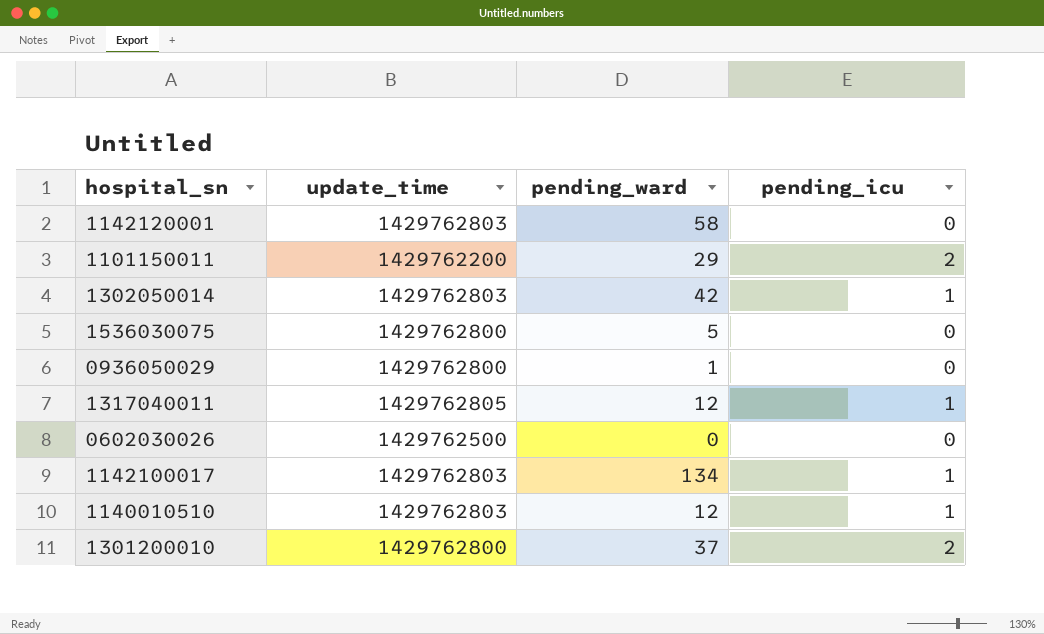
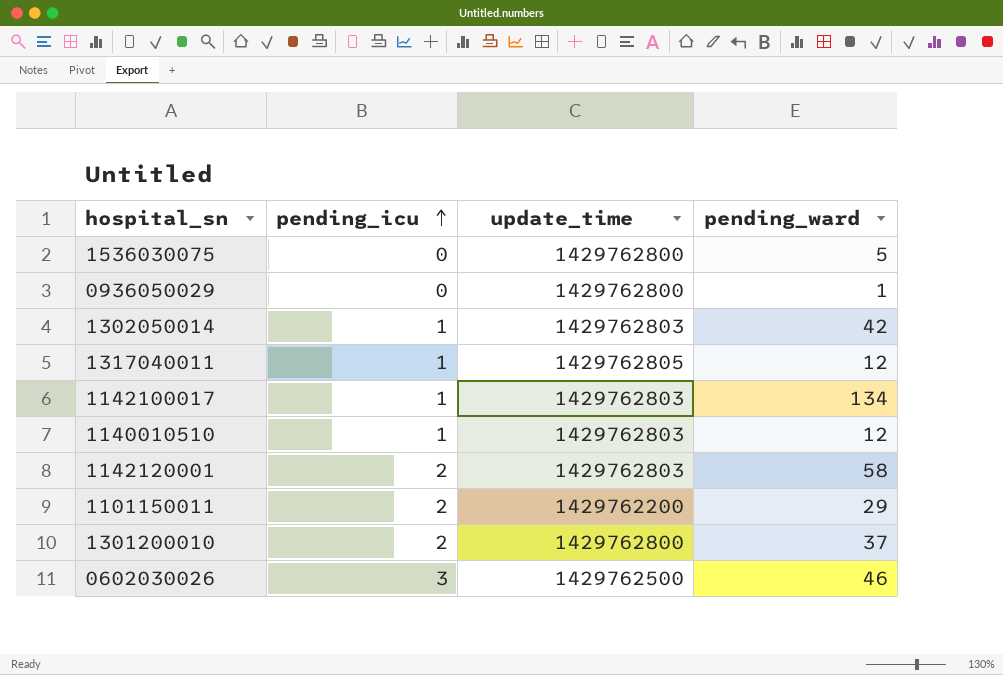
row order: none -> pending_icu ascending
column pending_icu | position: 4 -> 2
1142120001 | pending_icu: 0 -> 2
0602030026 | pending_icu: 0 -> 3
0602030026 | pending_ward: 0 -> 46

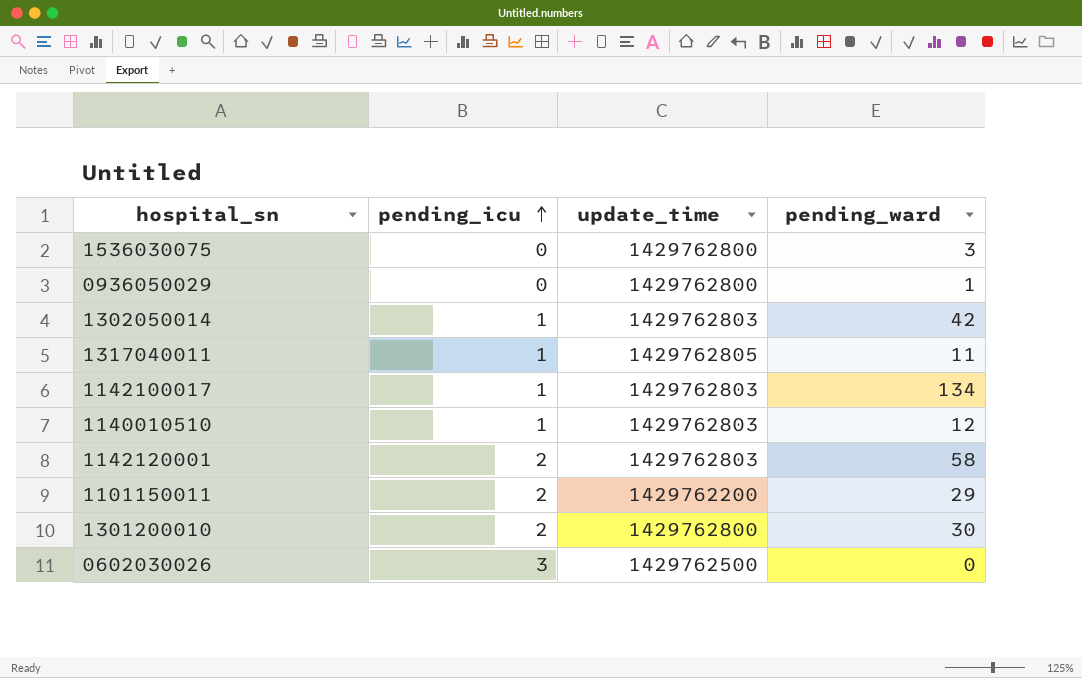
1536030075 | pending_ward: 5 -> 3
1317040011 | pending_ward: 12 -> 11
1301200010 | pending_ward: 37 -> 30
0602030026 | pending_ward: 46 -> 0

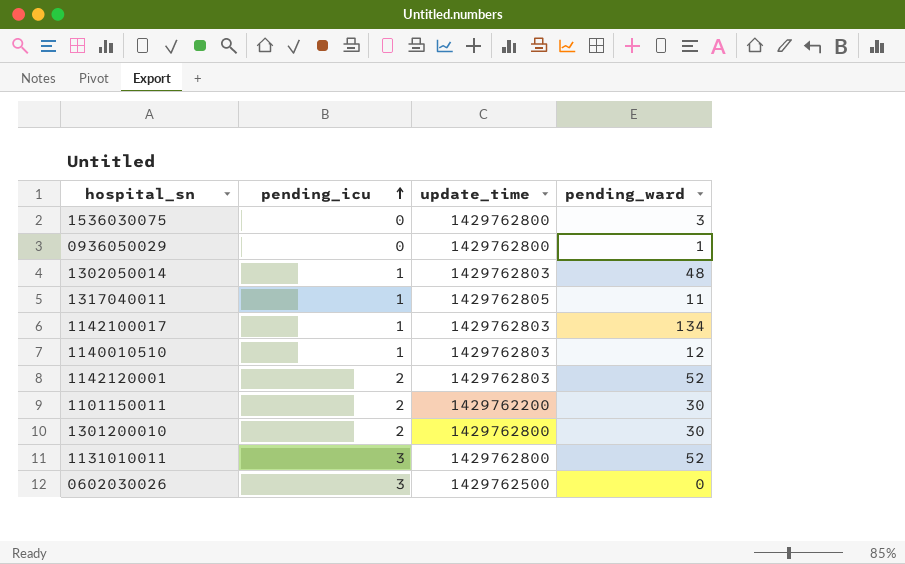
1302050014 | pending_ward: 42 -> 48
1142120001 | pending_ward: 58 -> 52
1101150011 | pending_ward: 29 -> 30
row 1131010011: none -> 3 | 1429762800 | 52

